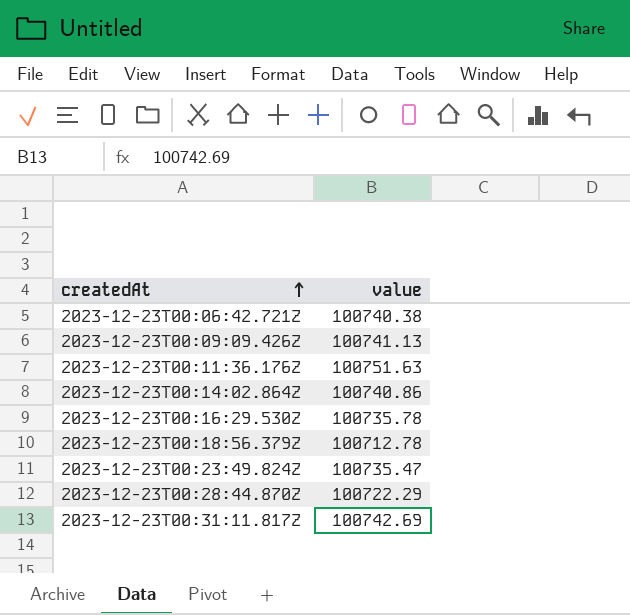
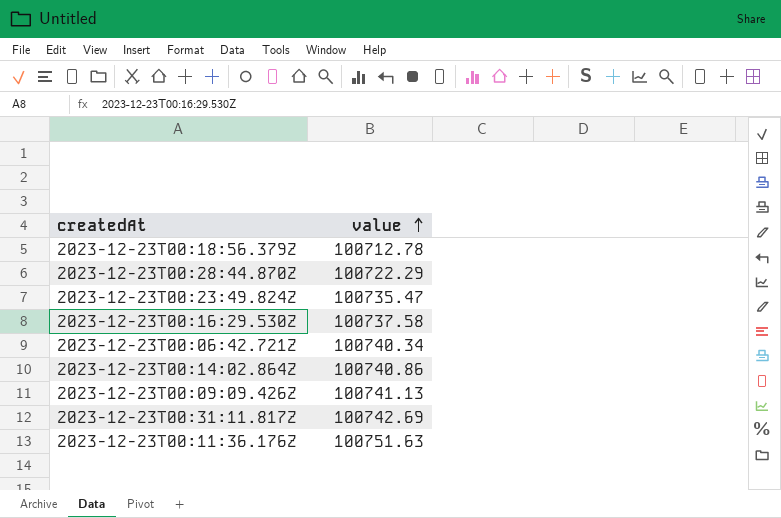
row order: createdAt ascending -> value ascending
2023-12-23T00:16:29.530Z | value: 100735.78 -> 100737.58
2023-12-23T00:06:42.721Z | value: 100740.38 -> 100740.34

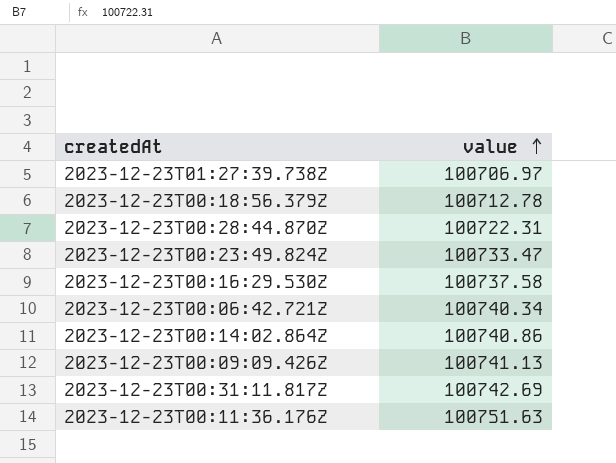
row 2023-12-23T01:27:39.738Z: none -> 100706.97
2023-12-23T00:28:44.870Z | value: 100722.29 -> 100722.31
2023-12-23T00:23:49.824Z | value: 100735.47 -> 100733.47

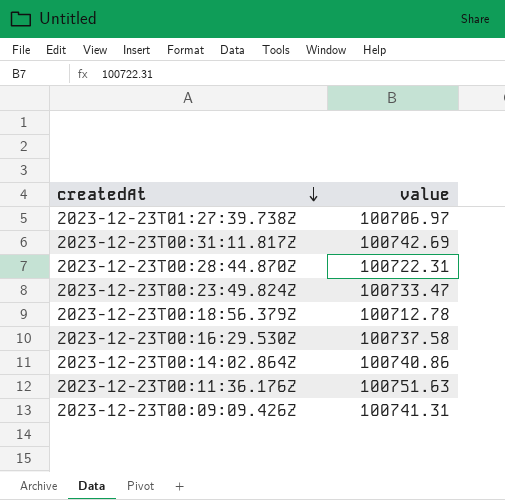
row order: value ascending -> createdAt descending
row 2023-12-23T00:06:42.721Z: 100740.34 -> none
2023-12-23T00:09:09.426Z | value: 100741.13 -> 100741.31

